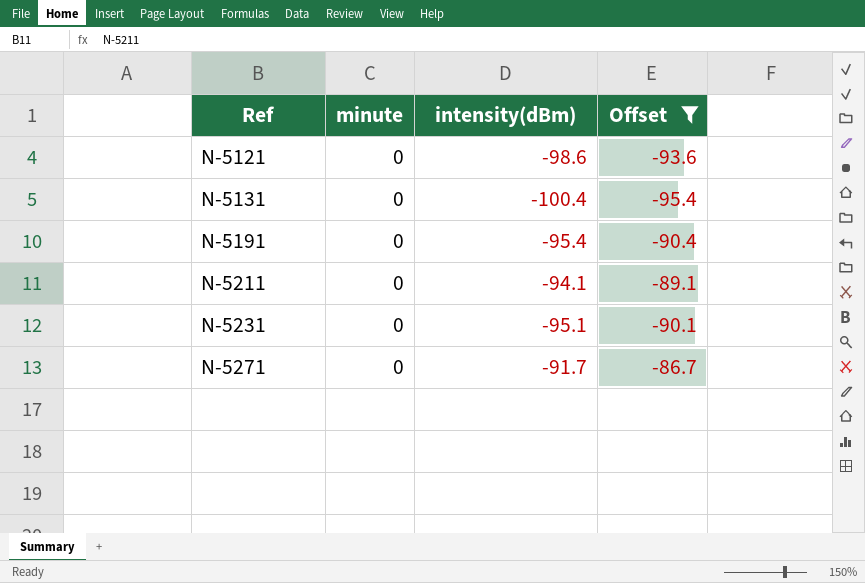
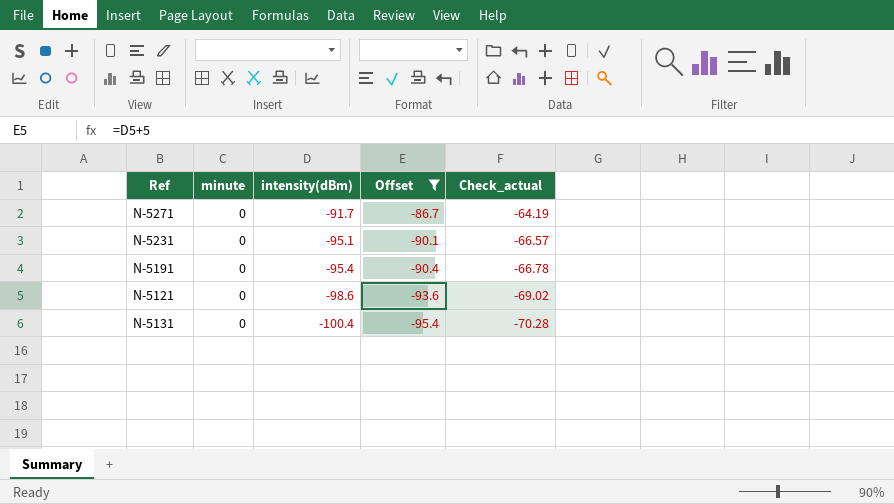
row order: Ref ascending -> intensity(dBm) descending
column Check_actual | formula: none -> [intensity(dBm)] * 0.7
row N-5211: 0 | -94.1 | -89.1 -> none

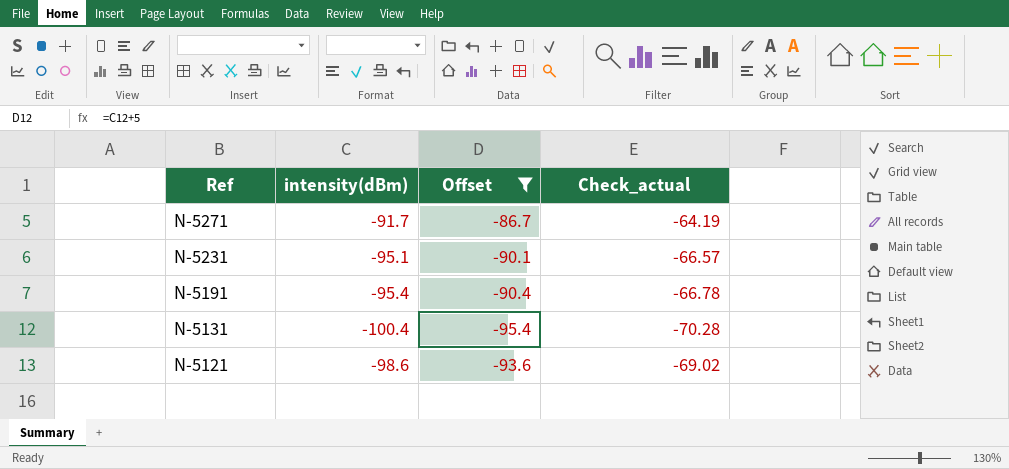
row order: intensity(dBm) descending -> Ref descending
column minute | position: 2 -> none

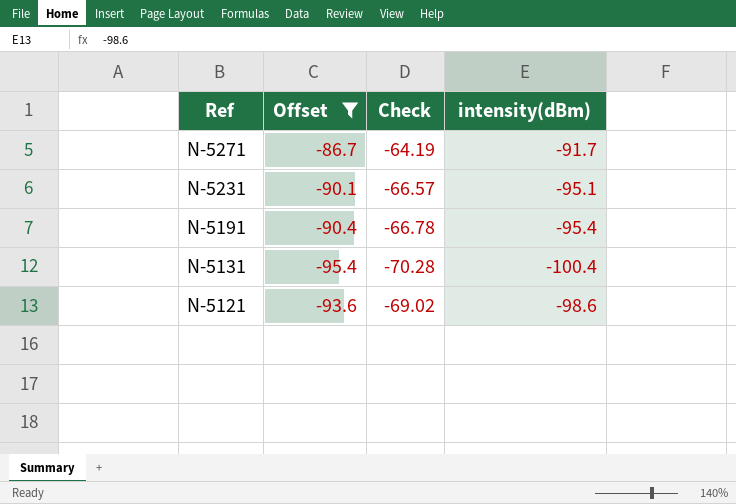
column name: Check_actual -> Check
column intensity(dBm) | position: 2 -> 4

